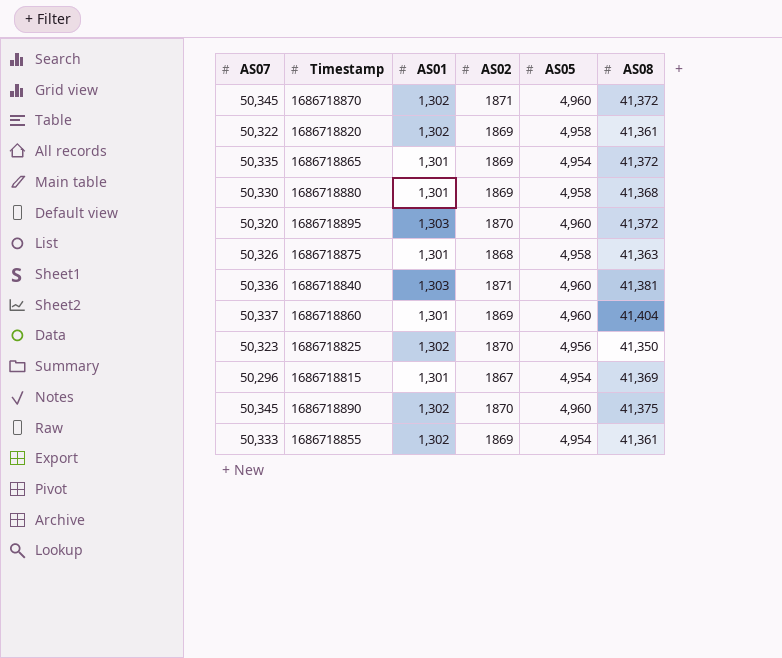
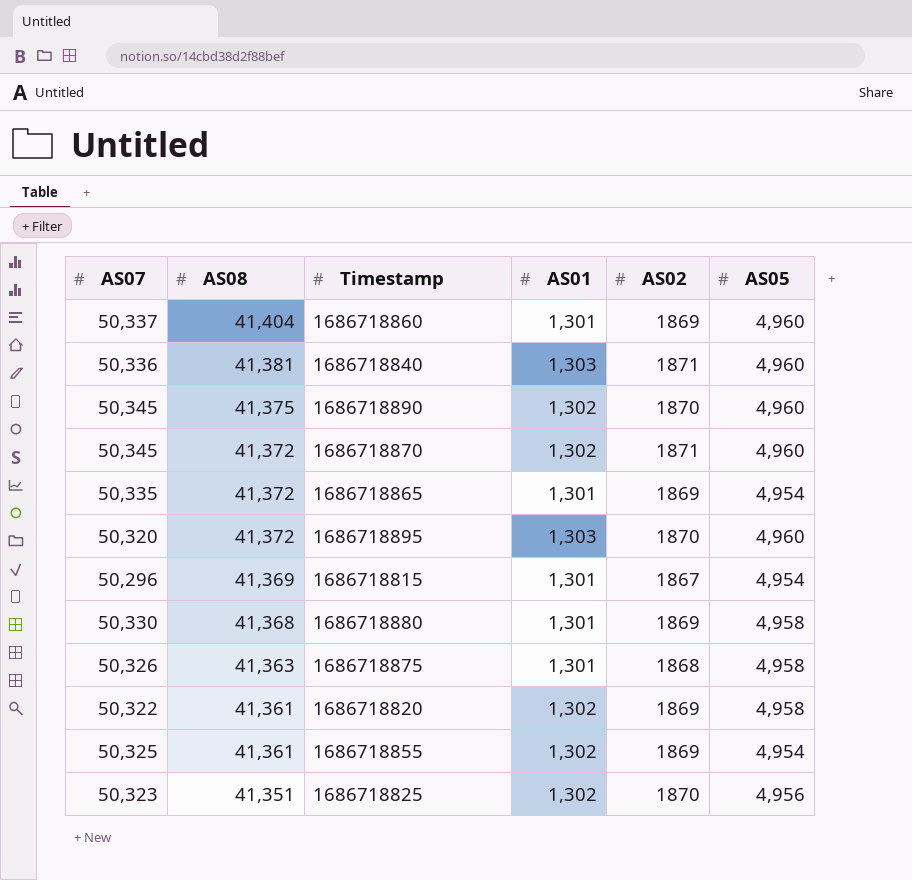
row order: none -> AS08 descending
column AS08 | position: 6 -> 2
1686718855 | AS07: 50,333 -> 50,325
1686718825 | AS08: 41,350 -> 41,351

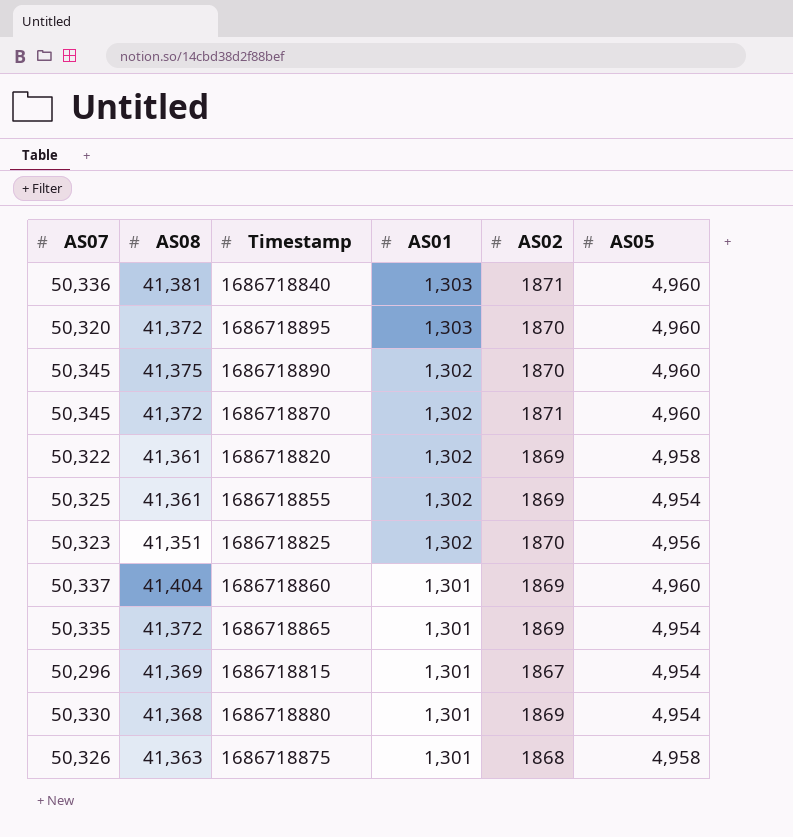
row order: AS08 descending -> AS01 descending
1686718880 | AS05: 4,958 -> 4,954

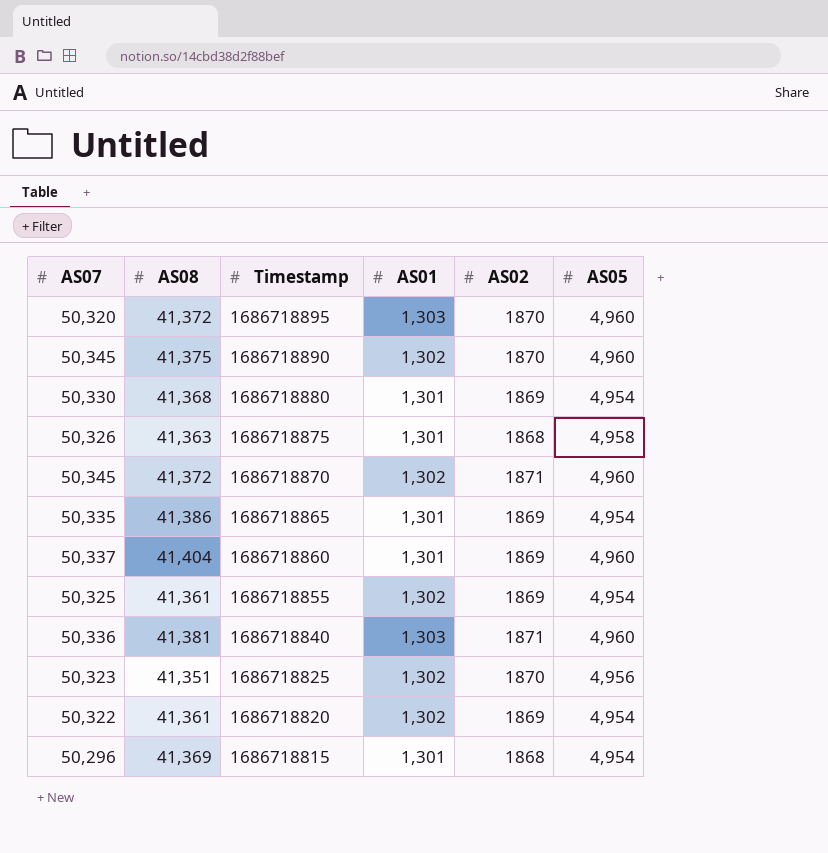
row order: AS01 descending -> Timestamp descending
1686718865 | AS08: 41,372 -> 41,386
1686718820 | AS05: 4,958 -> 4,954
1686718815 | AS02: 1867 -> 1868

